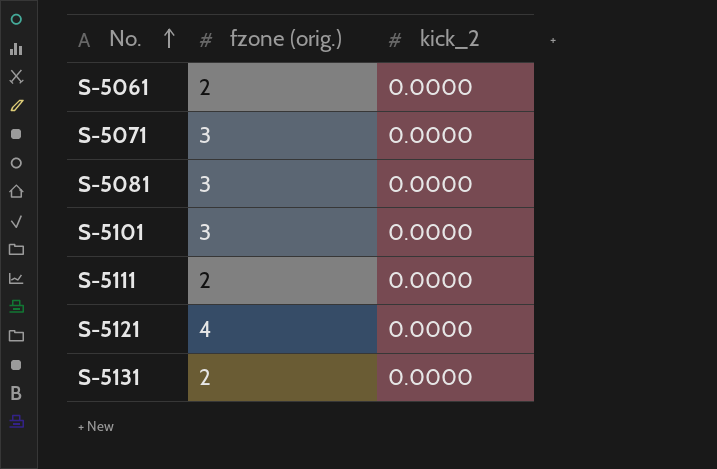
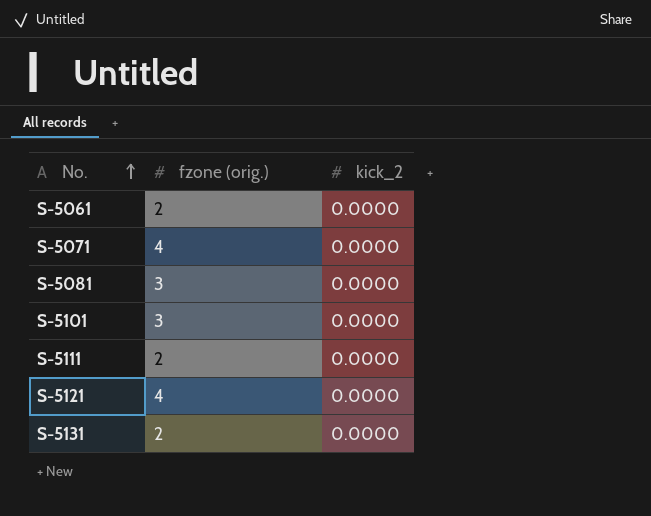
S-5071 | fzone (orig.): 3 -> 4

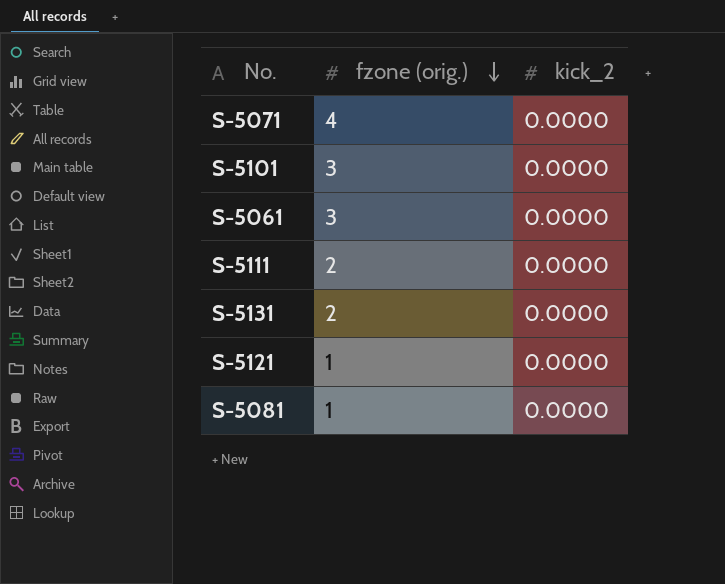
row order: No. ascending -> fzone (orig.) descending
S-5061 | fzone (orig.): 2 -> 3
S-5121 | fzone (orig.): 4 -> 1
S-5081 | fzone (orig.): 3 -> 1

